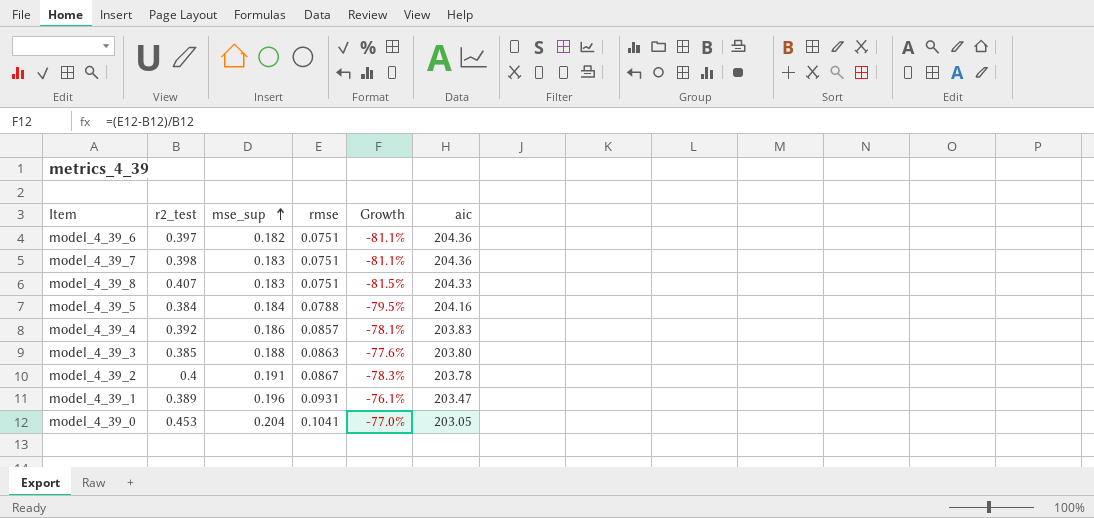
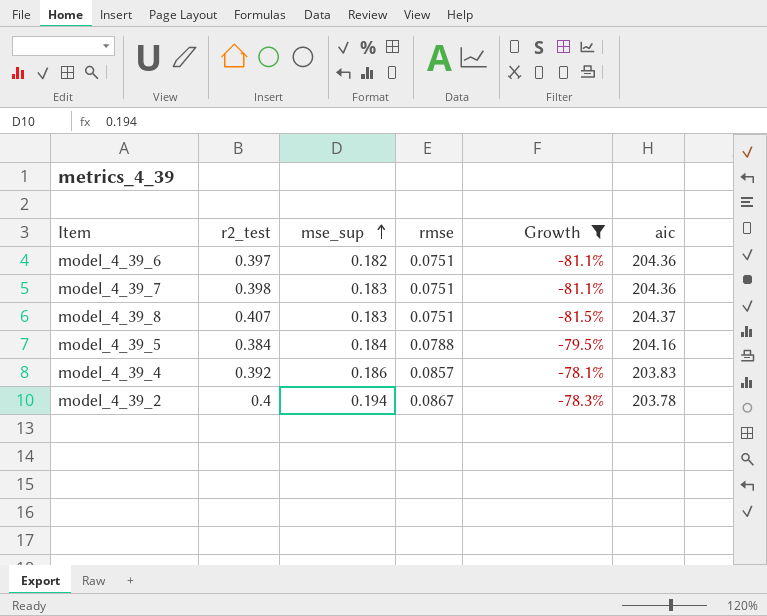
filter: none -> Growth <= -78.1%
model_4_39_8 | aic: 204.33 -> 204.37
model_4_39_2 | mse_sup: 0.191 -> 0.194

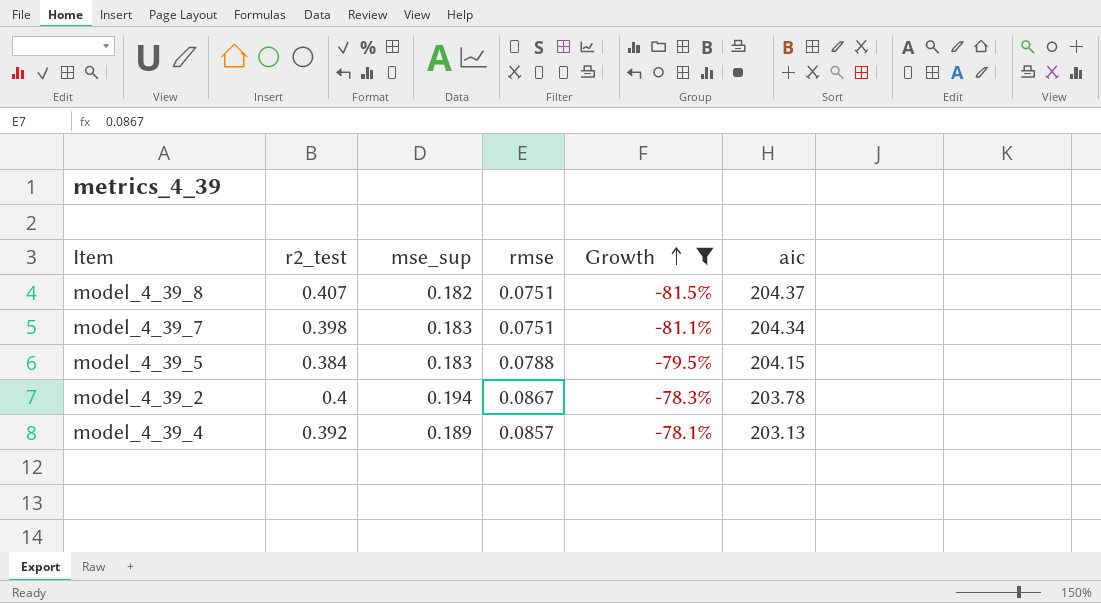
row order: mse_sup ascending -> Growth ascending
row model_4_39_6: 0.397 | 0.182 | 0.0751 | -81.1% | 204.36 -> none
model_4_39_8 | mse_sup: 0.183 -> 0.182
model_4_39_7 | aic: 204.36 -> 204.34
model_4_39_5 | mse_sup: 0.184 -> 0.183
model_4_39_5 | aic: 204.16 -> 204.15
model_4_39_4 | mse_sup: 0.186 -> 0.189
model_4_39_4 | aic: 203.83 -> 203.13

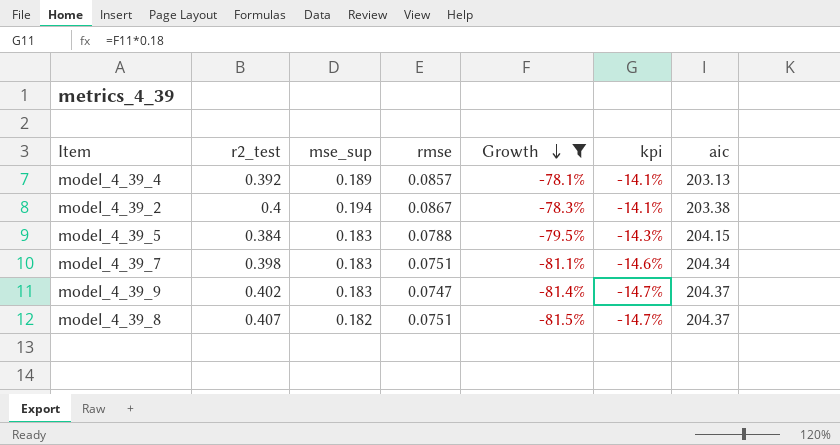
row order: Growth ascending -> Growth descending
column kpi | formula: none -> [Growth] * 0.18
model_4_39_2 | aic: 203.78 -> 203.38
row model_4_39_9: none -> 0.402 | 0.183 | 0.0747 | -81.4% | -14.7% | 204.37

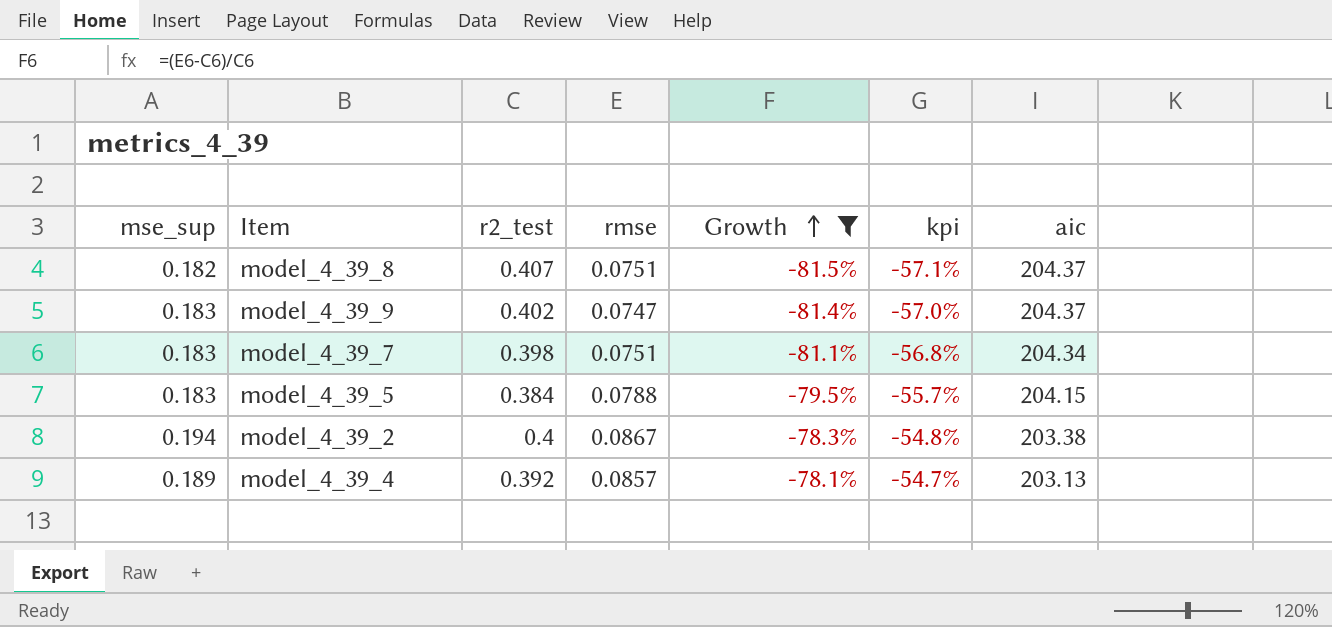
row order: Growth descending -> Growth ascending
column mse_sup | position: 3 -> 1
column kpi | formula: [Growth] * 0.18 -> [Growth] * 0.7

